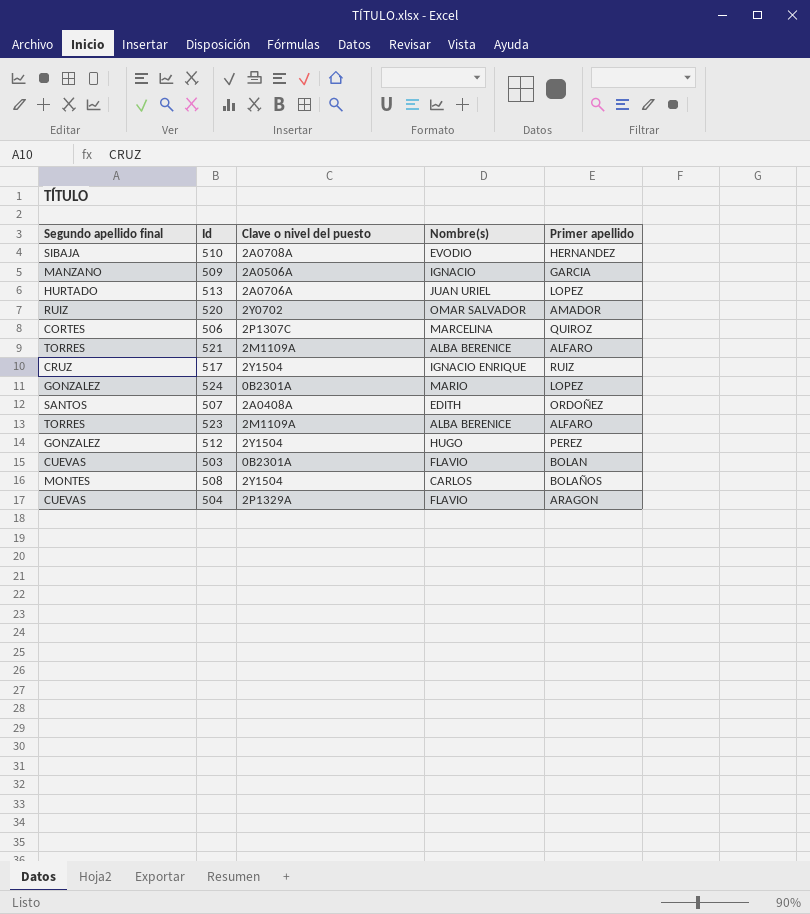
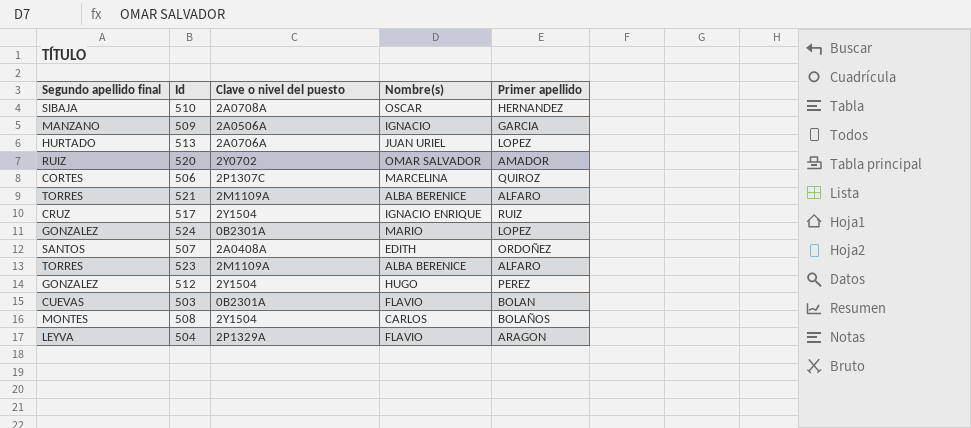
510 | Nombre(s): EVODIO -> OSCAR
504 | Segundo apellido final: CUEVAS -> LEYVA

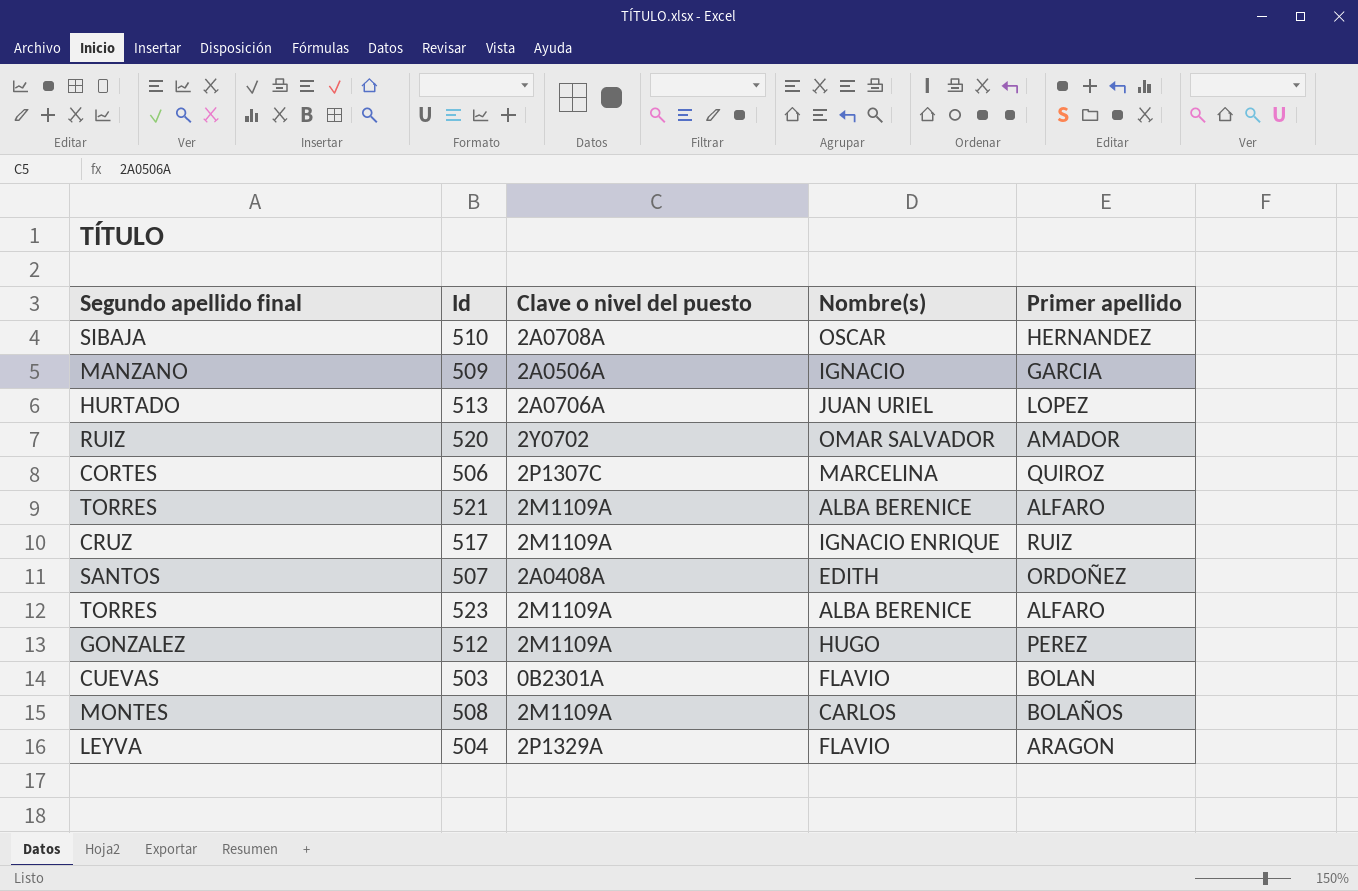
row 524: GONZALEZ | 0B2301A | MARIO | LOPEZ -> none
517 | Clave o nivel del puesto: 2Y1504 -> 2M1109A
512 | Clave o nivel del puesto: 2Y1504 -> 2M1109A
508 | Clave o nivel del puesto: 2Y1504 -> 2M1109A

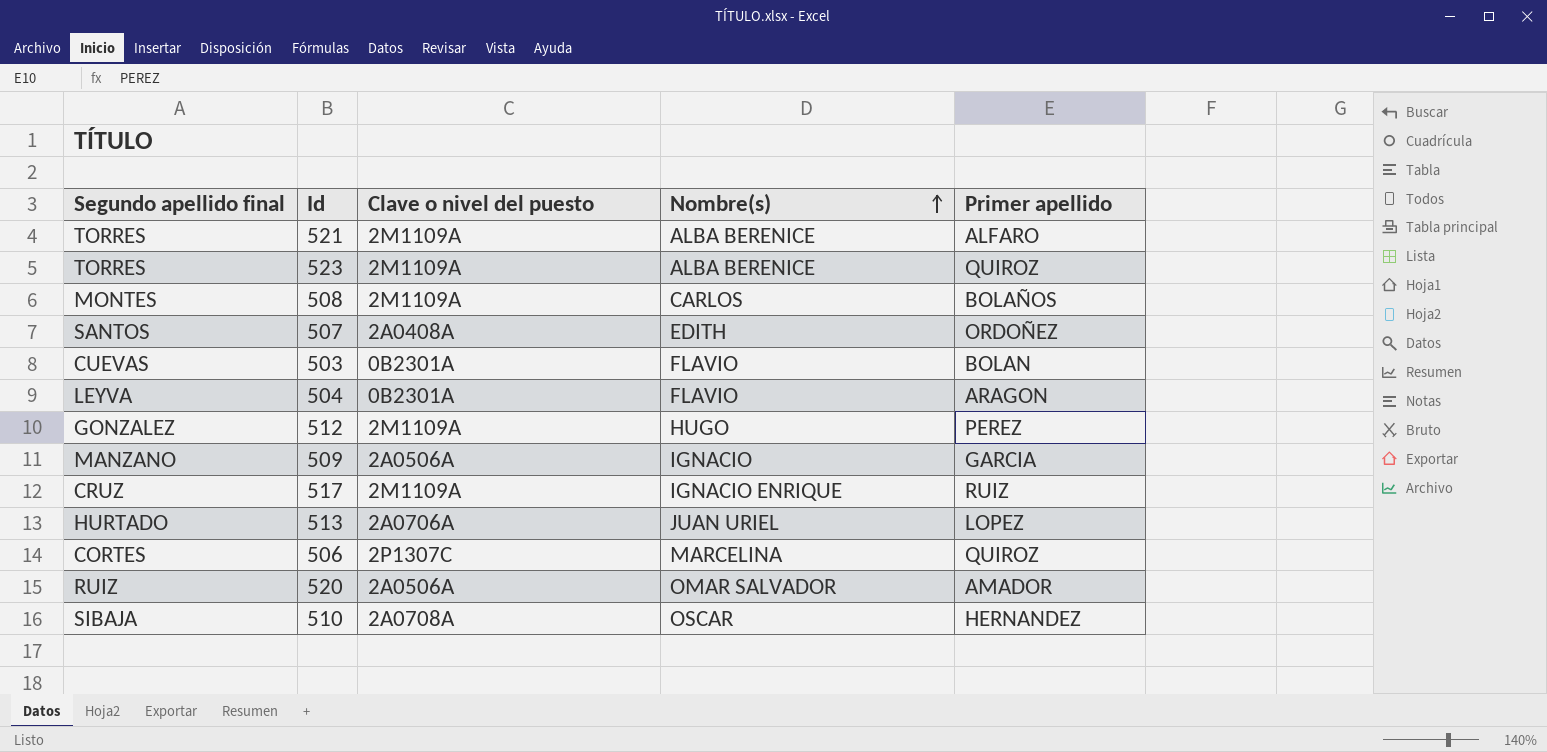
row order: none -> Nombre(s) ascending
523 | Primer apellido: ALFARO -> QUIROZ
504 | Clave o nivel del puesto: 2P1329A -> 0B2301A
520 | Clave o nivel del puesto: 2Y0702 -> 2A0506A

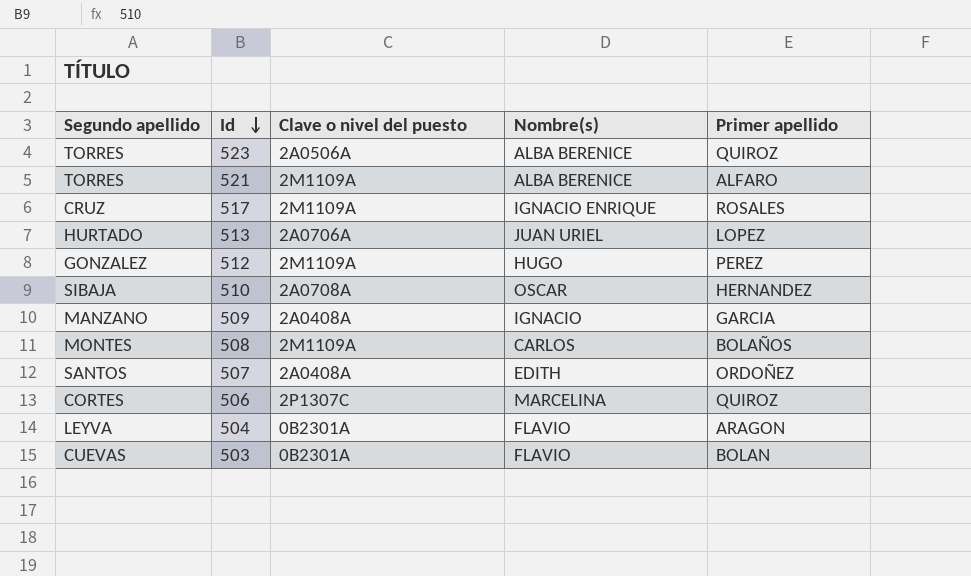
row order: Nombre(s) ascending -> Id descending
column name: Segundo apellido final -> Segundo apellido
row 520: RUIZ | 2A0506A | OMAR SALVADOR | AMADOR -> none
523 | Clave o nivel del puesto: 2M1109A -> 2A0506A
517 | Primer apellido: RUIZ -> ROSALES
509 | Clave o nivel del puesto: 2A0506A -> 2A0408A

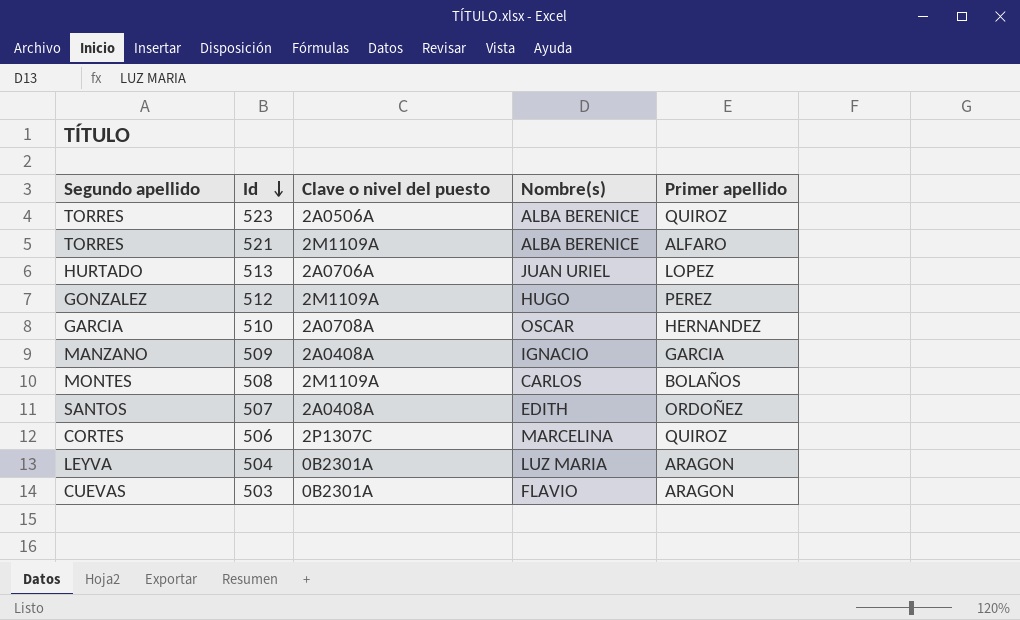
row 517: CRUZ | 2M1109A | IGNACIO ENRIQUE | ROSALES -> none
510 | Segundo apellido: SIBAJA -> GARCIA
504 | Nombre(s): FLAVIO -> LUZ MARIA
503 | Primer apellido: BOLAN -> ARAGON

